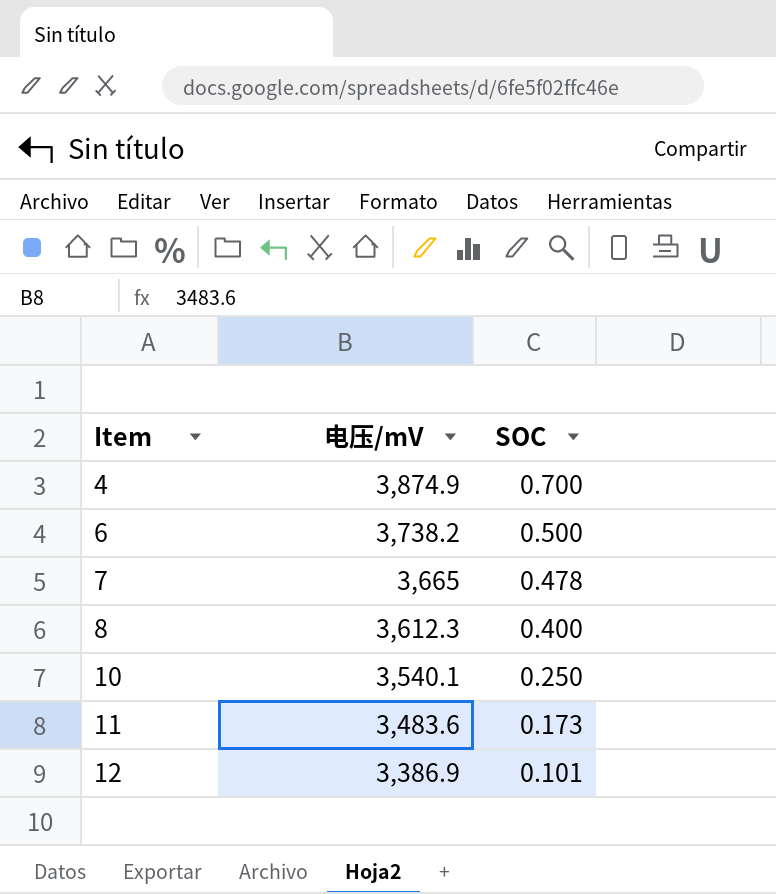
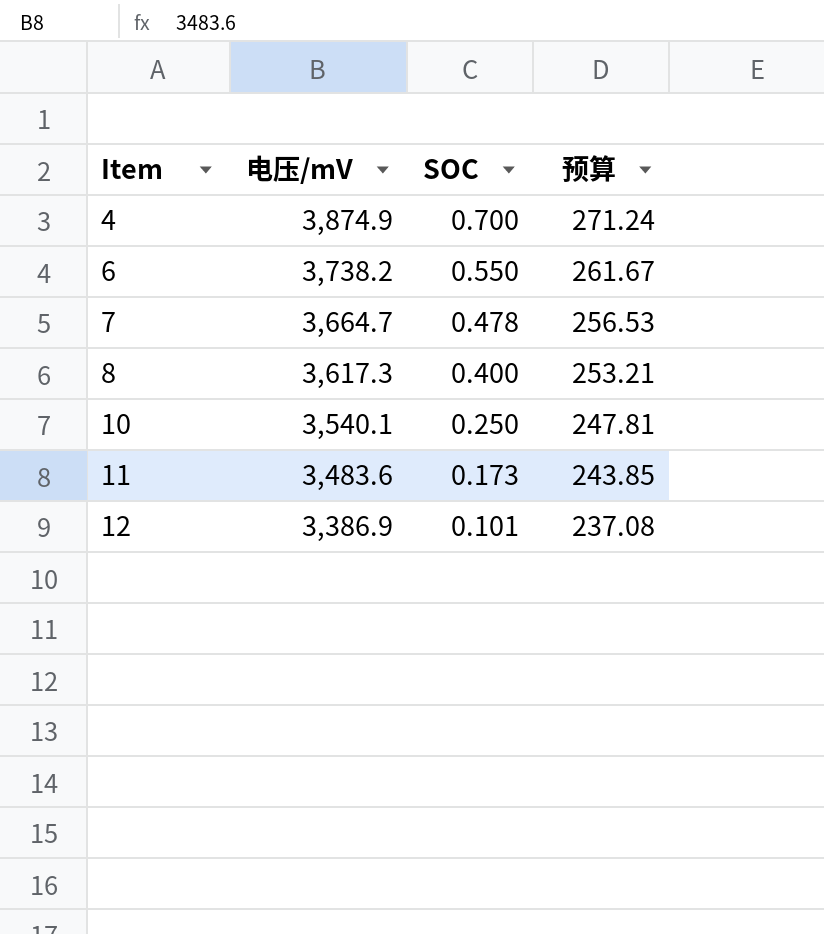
column 预算 | formula: none -> [电压/mV] * 0.07
6 | SOC: 0.500 -> 0.550
7 | 电压/mV: 3,665 -> 3,664.7
8 | 电压/mV: 3,612.3 -> 3,617.3

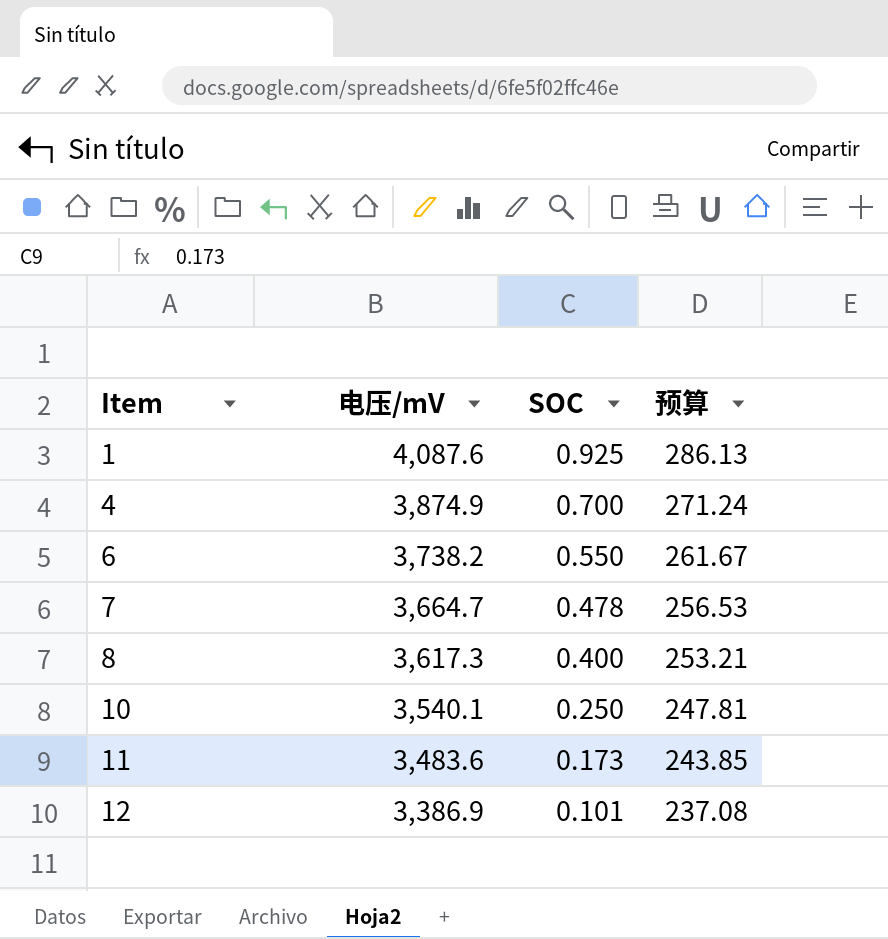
row 1: none -> 4,087.6 | 0.925 | 286.13

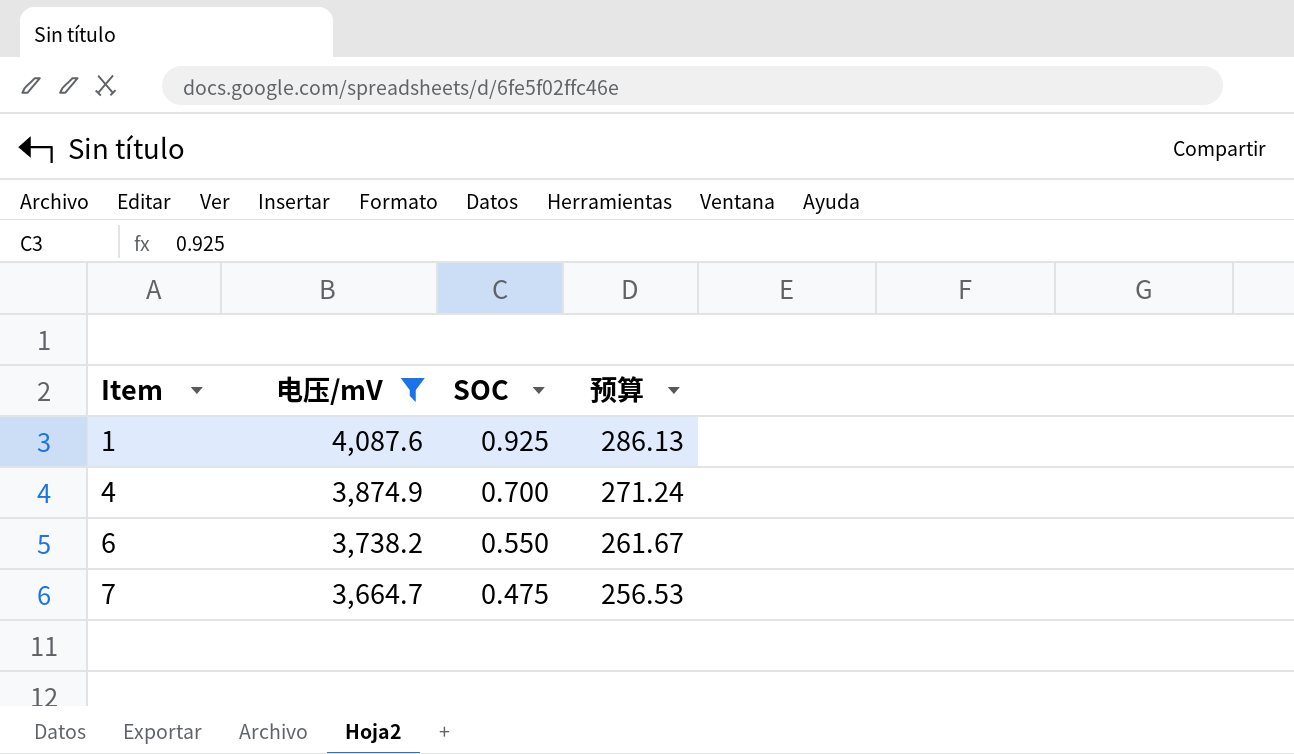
filter: none -> 电压/mV >= 3,664.7
7 | SOC: 0.478 -> 0.475

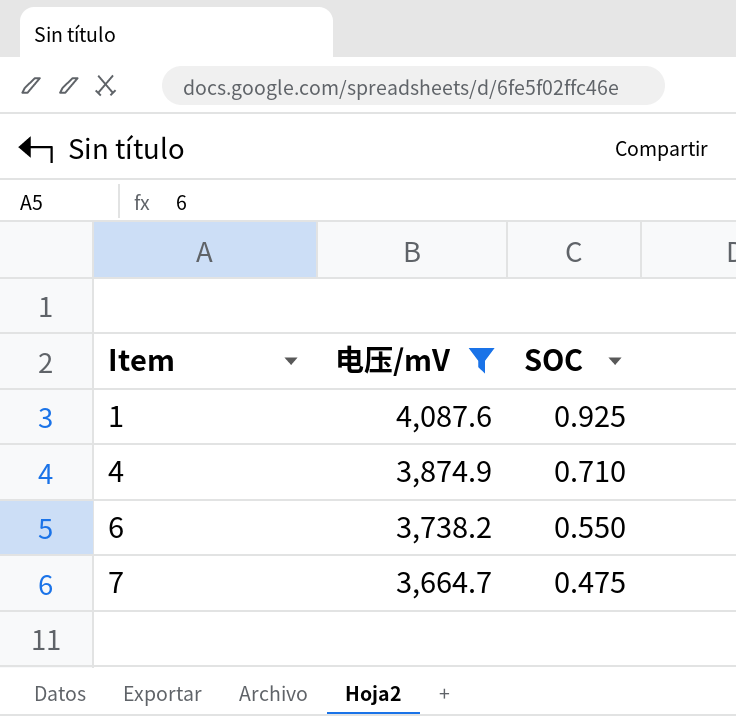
column 预算 | formula: [电压/mV] * 0.07 -> none
4 | SOC: 0.700 -> 0.710

